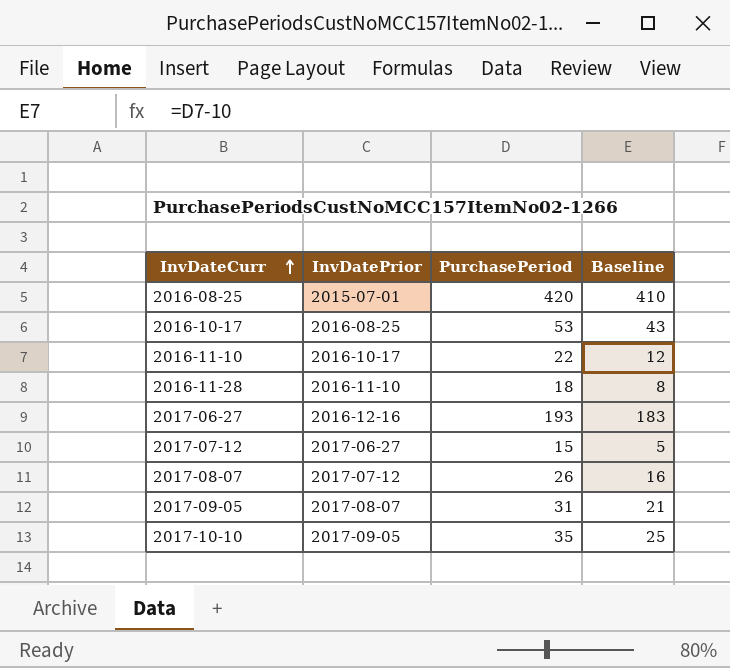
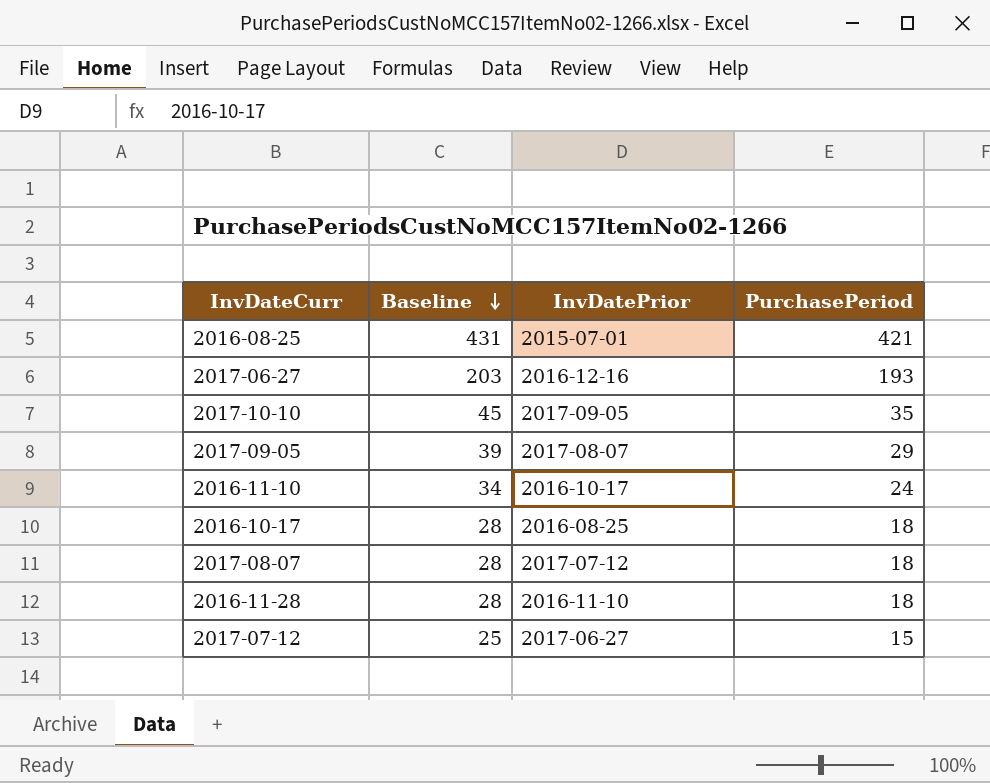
row order: InvDateCurr ascending -> Baseline descending
column Baseline | formula: [PurchasePeriod] - 10 -> [PurchasePeriod] + 10
column Baseline | position: 4 -> 2
2016-08-25 | PurchasePeriod: 420 -> 421
2017-09-05 | PurchasePeriod: 31 -> 29
2016-11-10 | PurchasePeriod: 22 -> 24
2016-10-17 | PurchasePeriod: 53 -> 18
2017-08-07 | PurchasePeriod: 26 -> 18

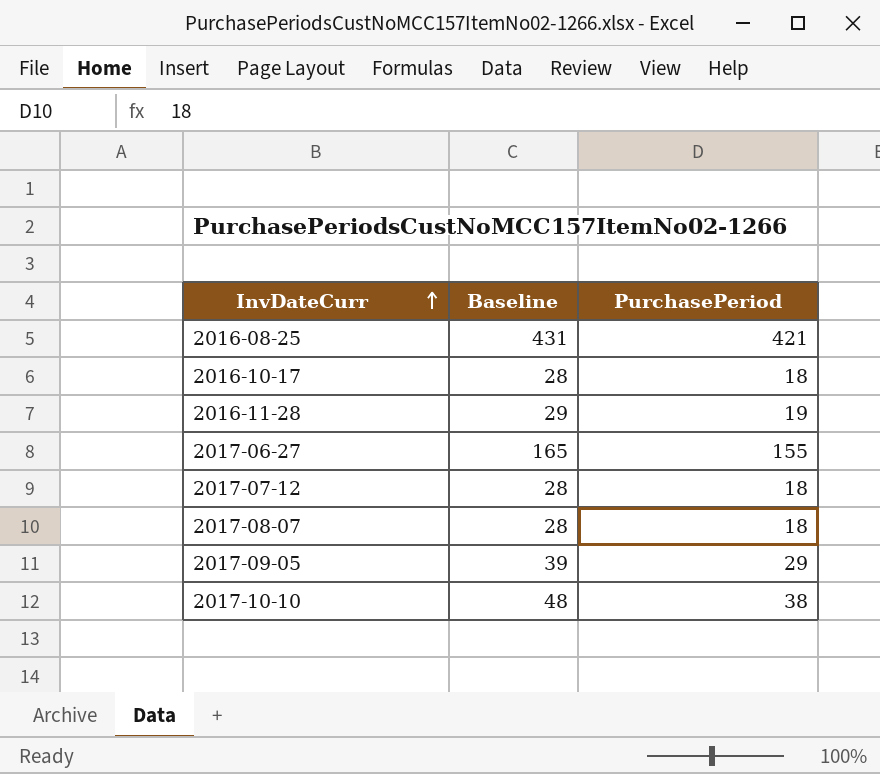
row order: Baseline descending -> InvDateCurr ascending
column InvDatePrior | position: 3 -> none
row 2016-11-10: 34 | 2016-10-17 | 24 -> none
2016-11-28 | Baseline: 28 -> 29
2016-11-28 | PurchasePeriod: 18 -> 19
2017-06-27 | Baseline: 203 -> 165
2017-06-27 | PurchasePeriod: 193 -> 155
2017-07-12 | Baseline: 25 -> 28
2017-07-12 | PurchasePeriod: 15 -> 18
2017-10-10 | Baseline: 45 -> 48
2017-10-10 | PurchasePeriod: 35 -> 38

